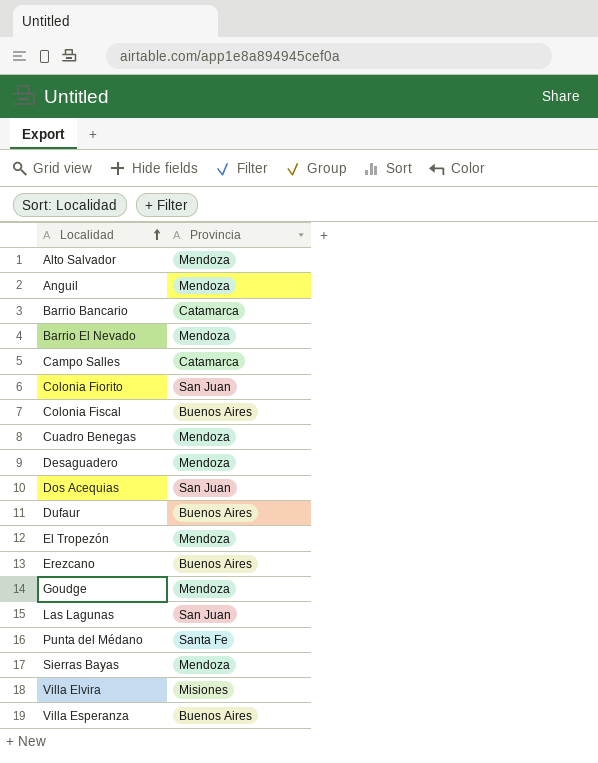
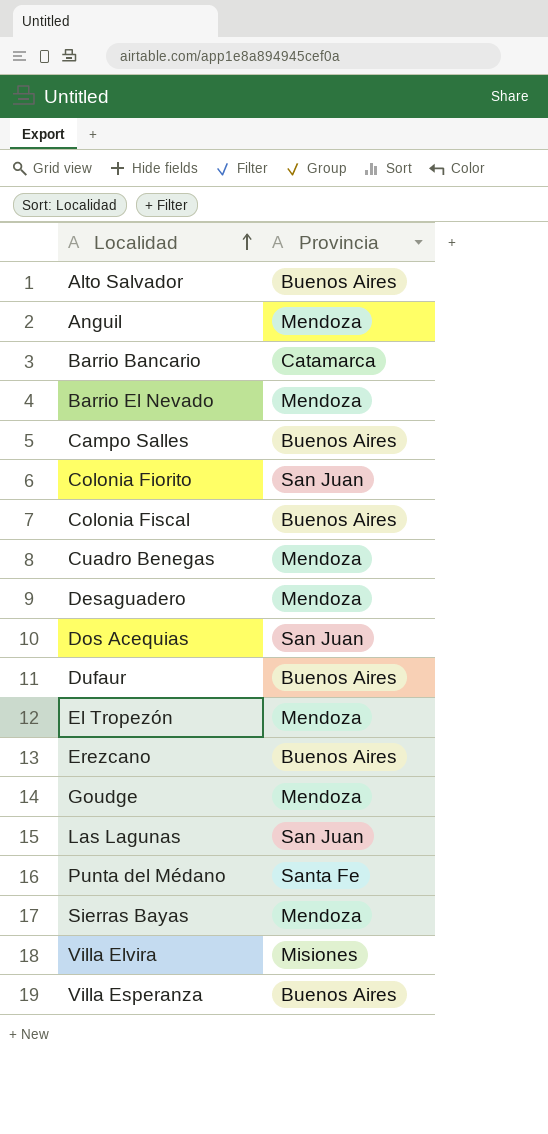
Alto Salvador | Provincia: Mendoza -> Buenos Aires
Campo Salles | Provincia: Catamarca -> Buenos Aires

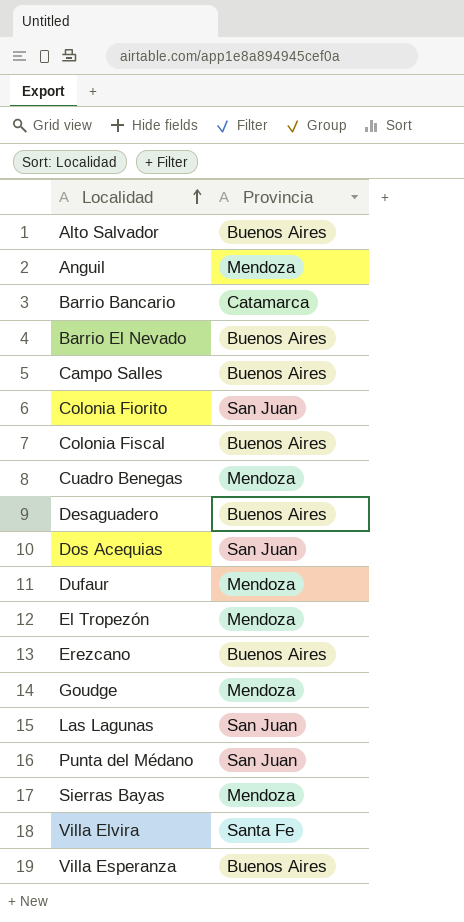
Barrio El Nevado | Provincia: Mendoza -> Buenos Aires
Desaguadero | Provincia: Mendoza -> Buenos Aires
Dufaur | Provincia: Buenos Aires -> Mendoza
Punta del Médano | Provincia: Santa Fe -> San Juan
Villa Elvira | Provincia: Misiones -> Santa Fe

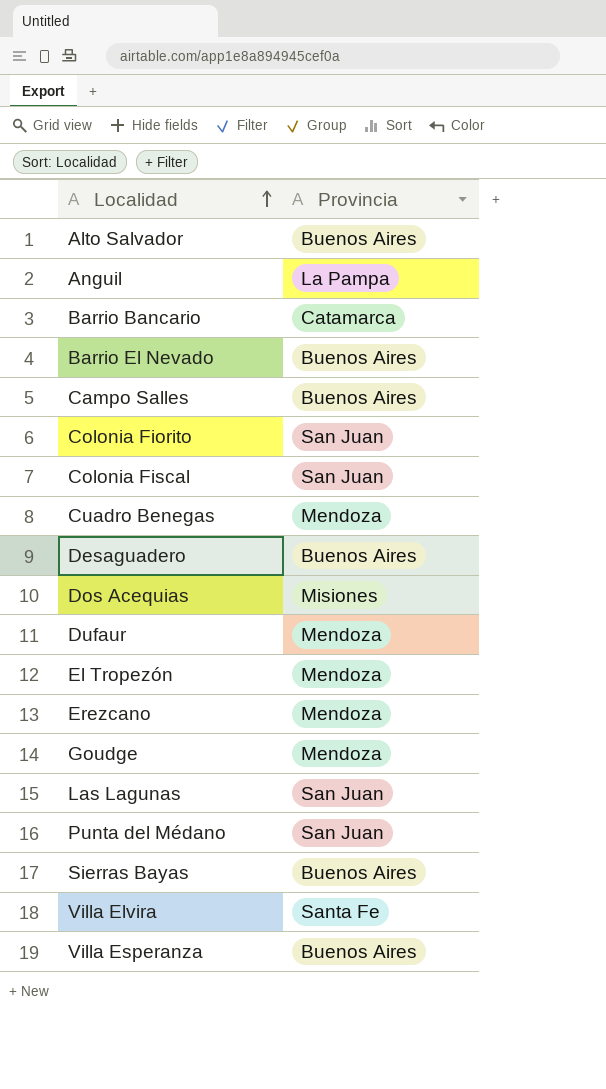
Anguil | Provincia: Mendoza -> La Pampa
Colonia Fiscal | Provincia: Buenos Aires -> San Juan
Dos Acequias | Provincia: San Juan -> Misiones
Erezcano | Provincia: Buenos Aires -> Mendoza
Sierras Bayas | Provincia: Mendoza -> Buenos Aires

